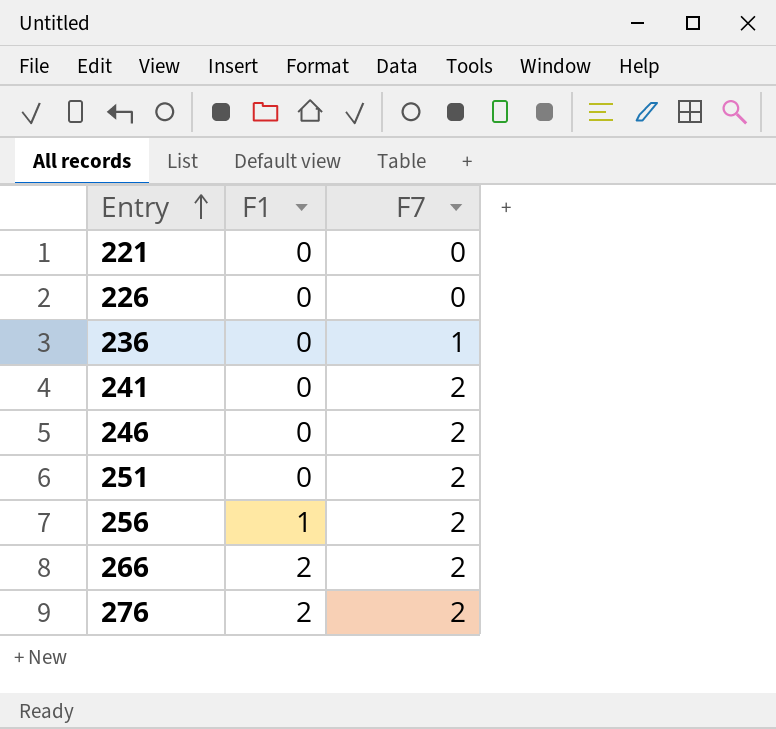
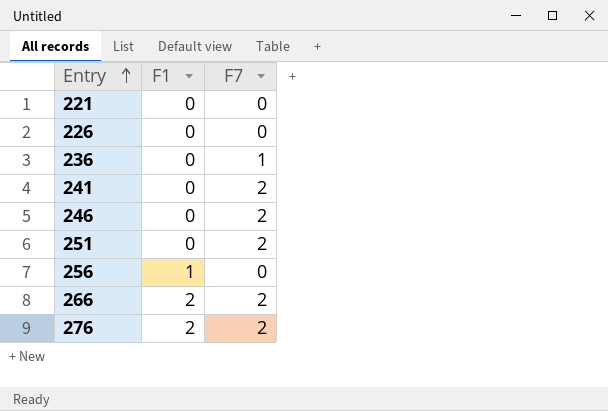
256 | F7: 2 -> 0

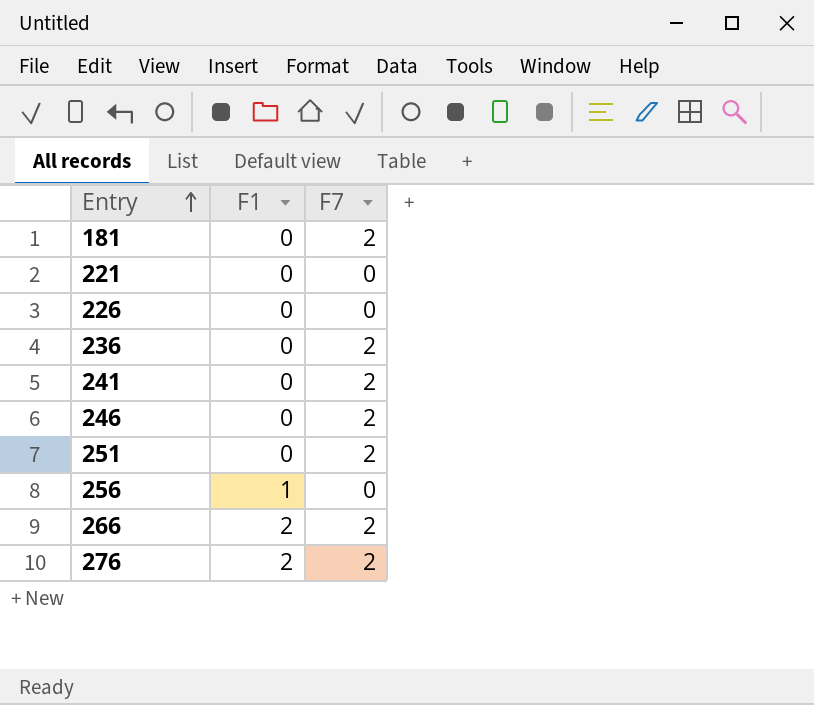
row 181: none -> 0 | 2
236 | F7: 1 -> 2

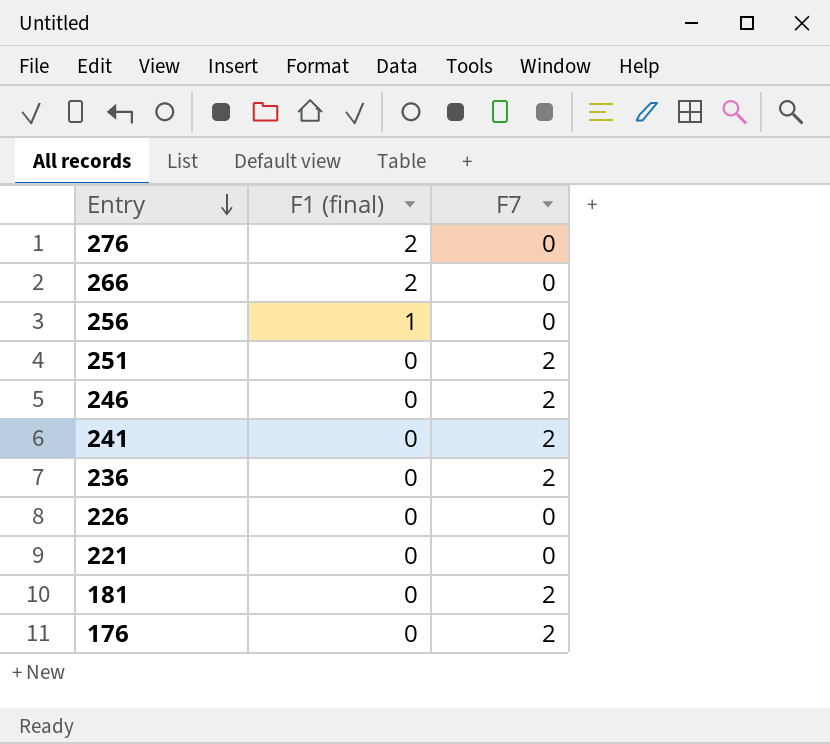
row order: Entry ascending -> Entry descending
column name: F1 -> F1 (final)
276 | F7: 2 -> 0
266 | F7: 2 -> 0
row 176: none -> 0 | 2

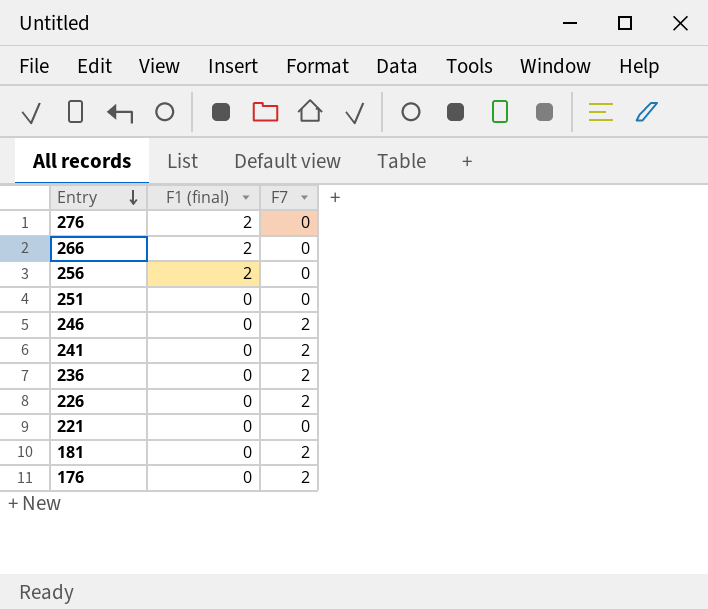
256 | F1 (final): 1 -> 2
251 | F7: 2 -> 0
226 | F7: 0 -> 2

